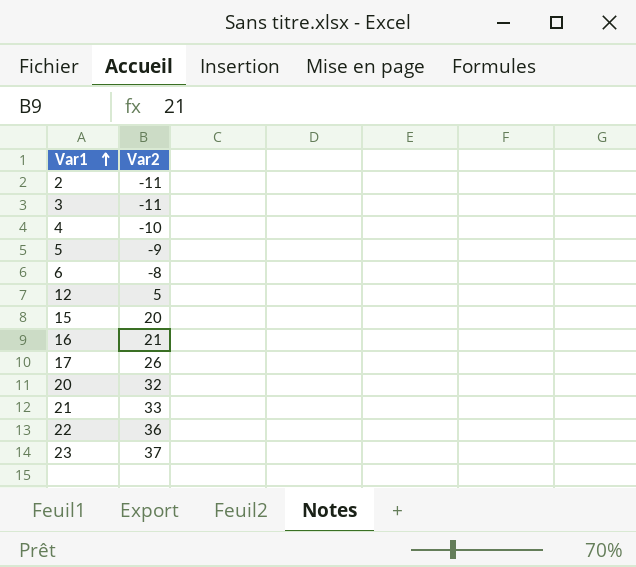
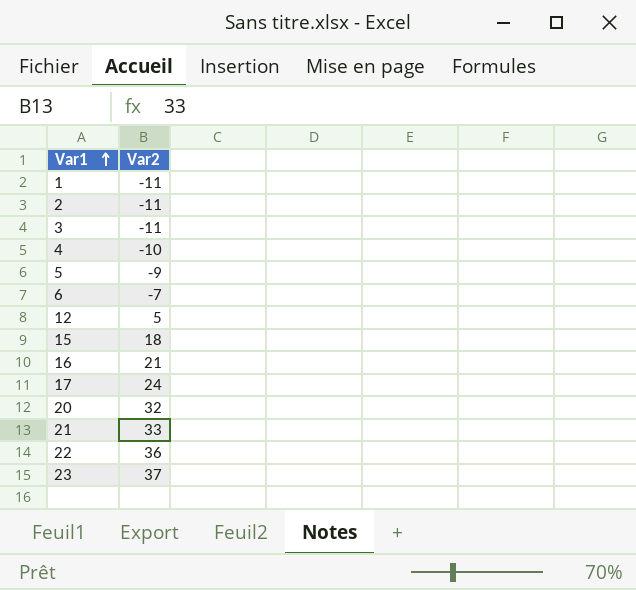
row 1: none -> -11
6 | Var2: -8 -> -7
15 | Var2: 20 -> 18
17 | Var2: 26 -> 24

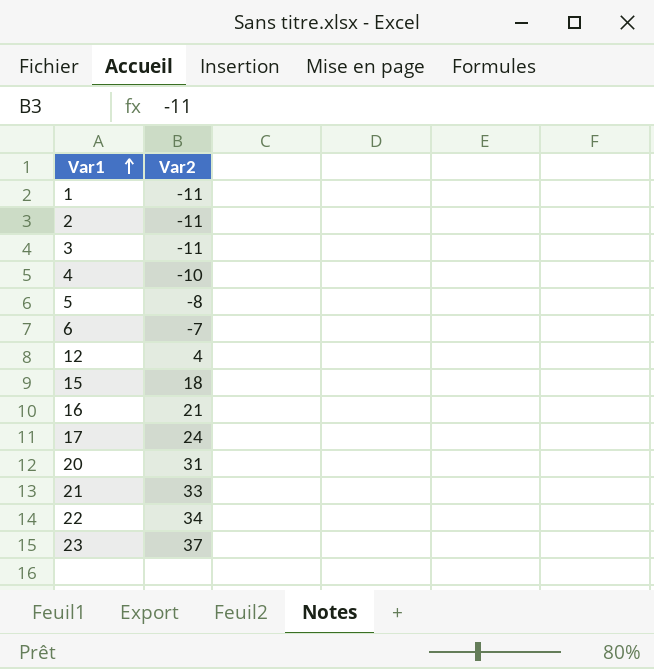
5 | Var2: -9 -> -8
12 | Var2: 5 -> 4
20 | Var2: 32 -> 31
22 | Var2: 36 -> 34

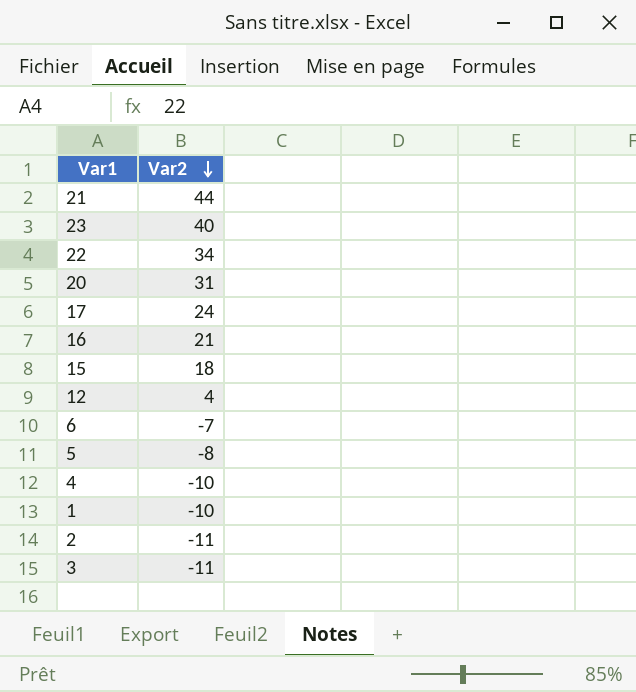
row order: Var1 ascending -> Var2 descending
21 | Var2: 33 -> 44
23 | Var2: 37 -> 40
1 | Var2: -11 -> -10

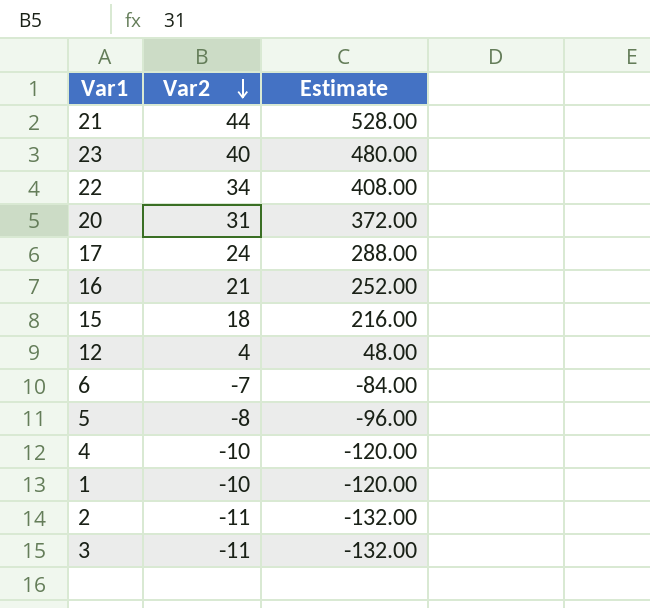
column Estimate | formula: none -> [Var2] * 12

